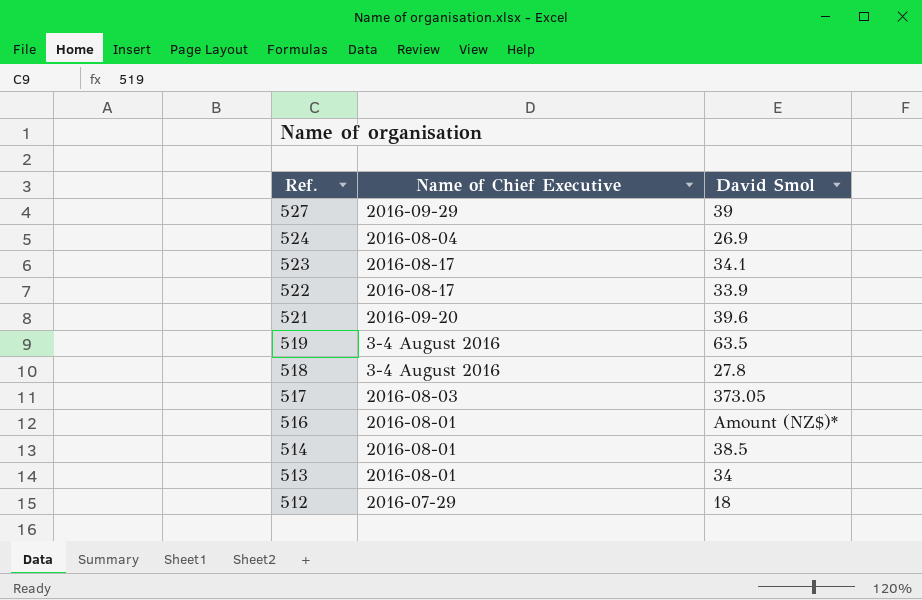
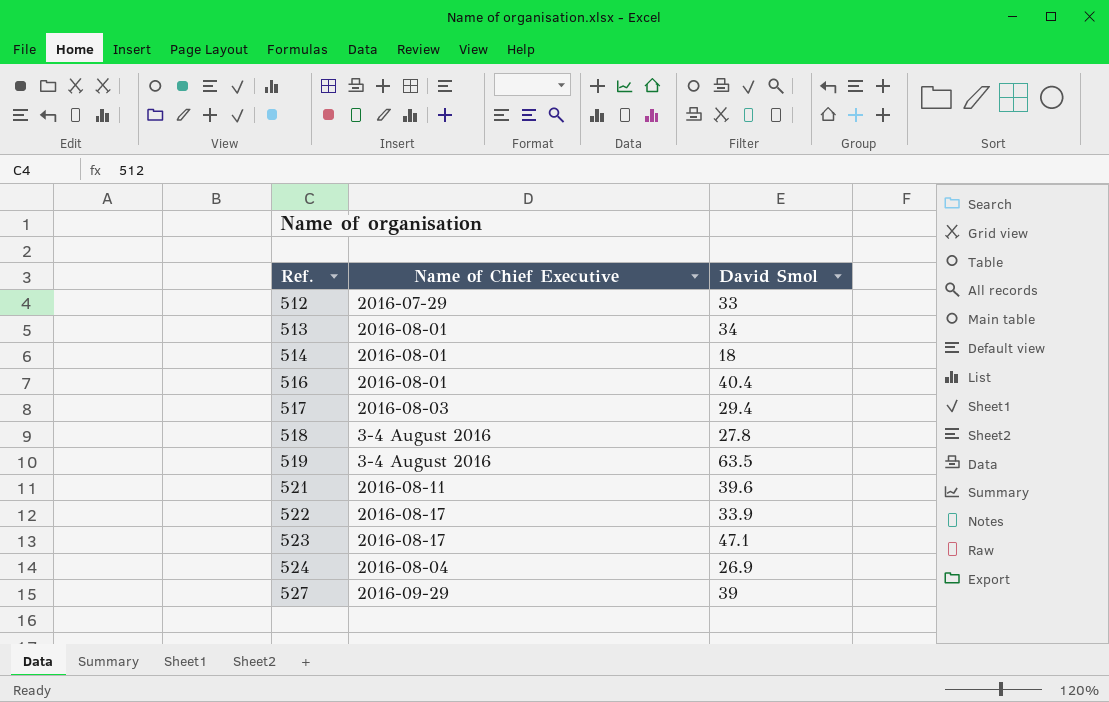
row order: Ref. descending -> Ref. ascending
512 | David Smol: 18 -> 33
514 | David Smol: 38.5 -> 18
516 | David Smol: Amount (NZ$)* -> 40.4
517 | David Smol: 373.05 -> 29.4
521 | Name of Chief Executive: 2016-09-20 -> 2016-08-11
523 | David Smol: 34.1 -> 47.1

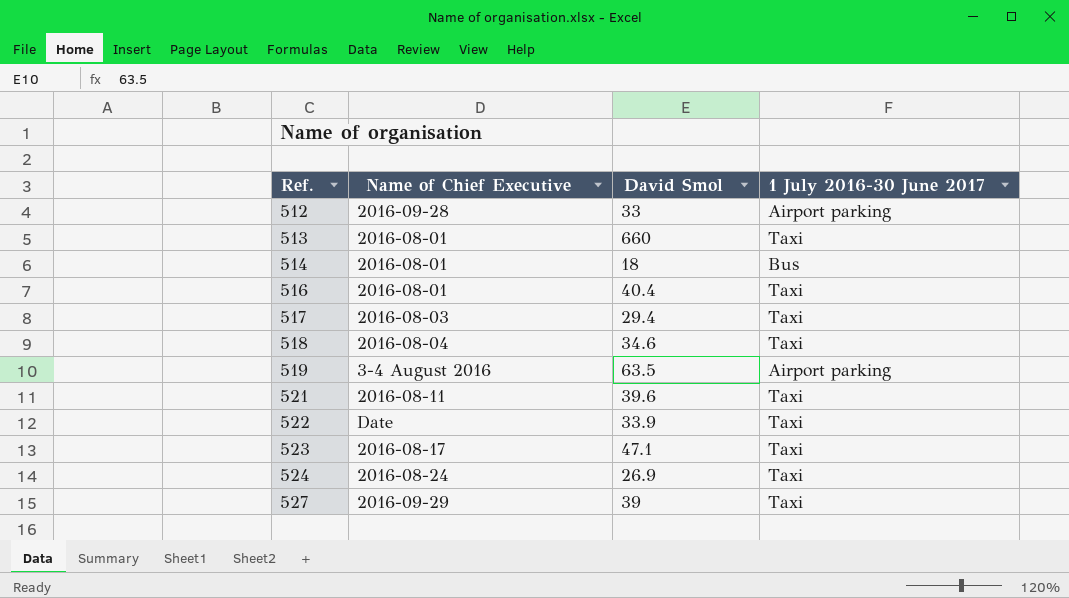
column 1 July 2016-30 June 2017 | position: none -> 4
512 | Name of Chief Executive: 2016-07-29 -> 2016-09-28
513 | David Smol: 34 -> 660
518 | Name of Chief Executive: 3-4 August 2016 -> 2016-08-04
518 | David Smol: 27.8 -> 34.6
522 | Name of Chief Executive: 2016-08-17 -> Date
524 | Name of Chief Executive: 2016-08-04 -> 2016-08-24

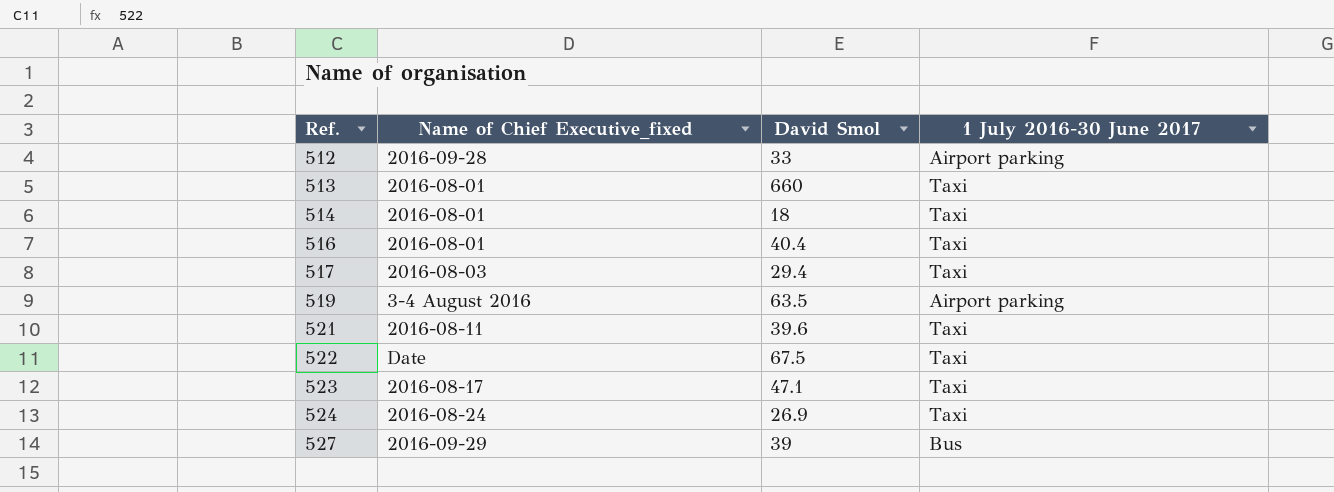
column name: Name of Chief Executive -> Name of Chief Executive_fixed
row 518: 2016-08-04 | 34.6 | Taxi -> none
514 | 1 July 2016-30 June 2017: Bus -> Taxi
522 | David Smol: 33.9 -> 67.5
527 | 1 July 2016-30 June 2017: Taxi -> Bus

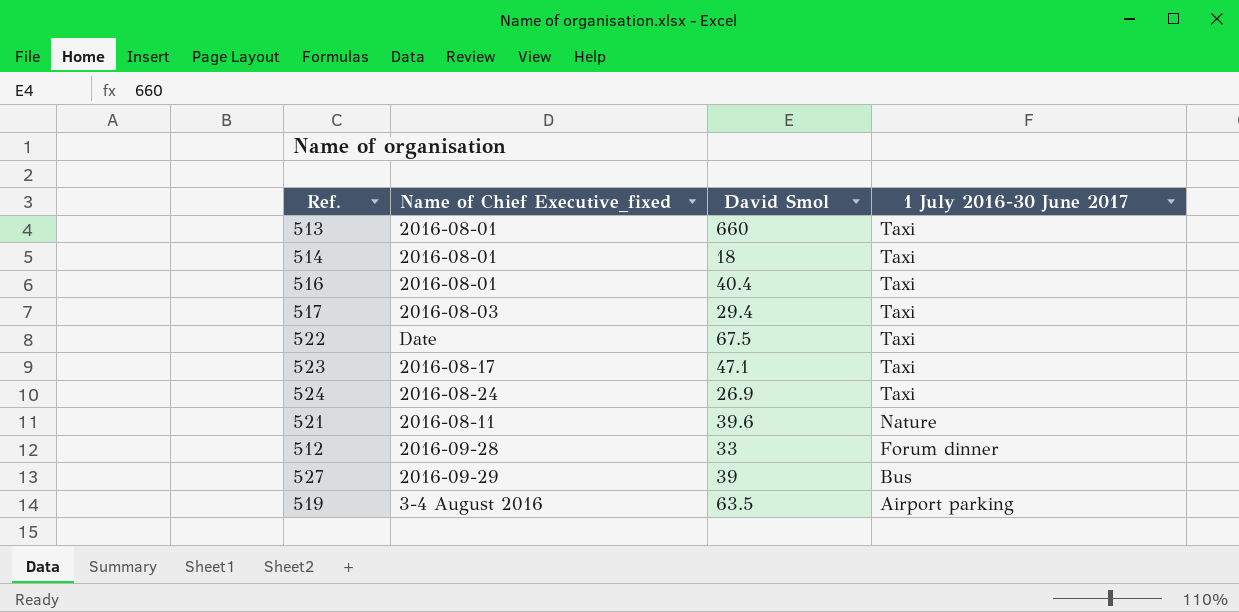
row order: Ref. ascending -> 1 July 2016-30 June 2017 descending
521 | 1 July 2016-30 June 2017: Taxi -> Nature
512 | 1 July 2016-30 June 2017: Airport parking -> Forum dinner

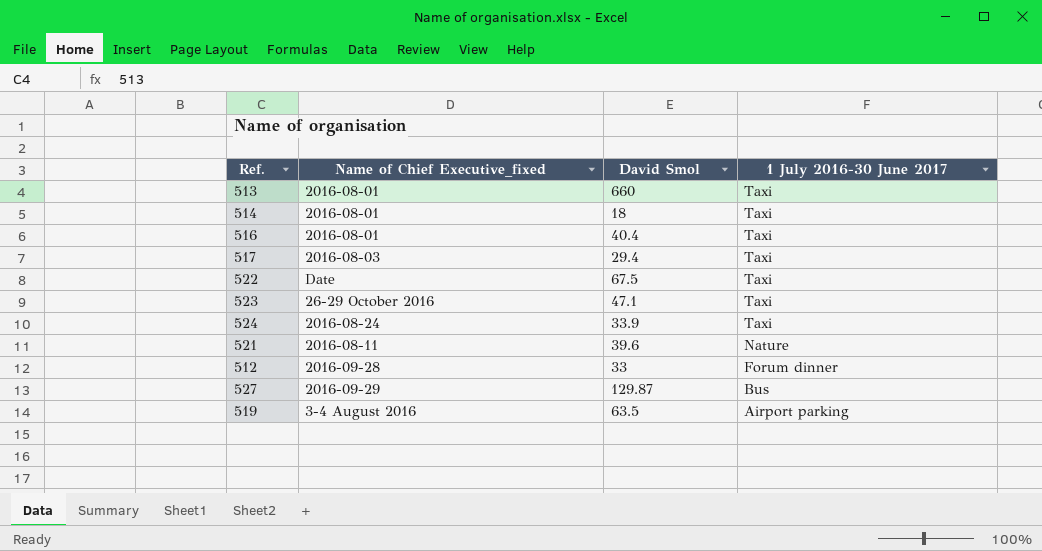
523 | Name of Chief Executive_fixed: 2016-08-17 -> 26-29 October 2016
524 | David Smol: 26.9 -> 33.9
527 | David Smol: 39 -> 129.87

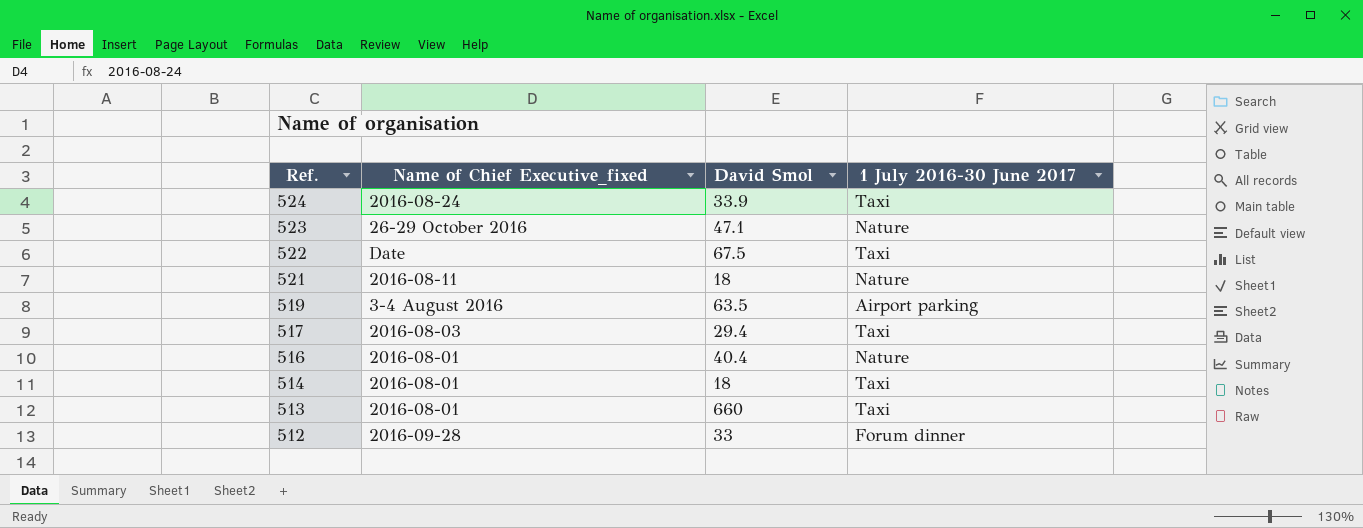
row order: 1 July 2016-30 June 2017 descending -> Ref. descending
row 527: 2016-09-29 | 129.87 | Bus -> none
523 | 1 July 2016-30 June 2017: Taxi -> Nature
521 | David Smol: 39.6 -> 18
516 | 1 July 2016-30 June 2017: Taxi -> Nature

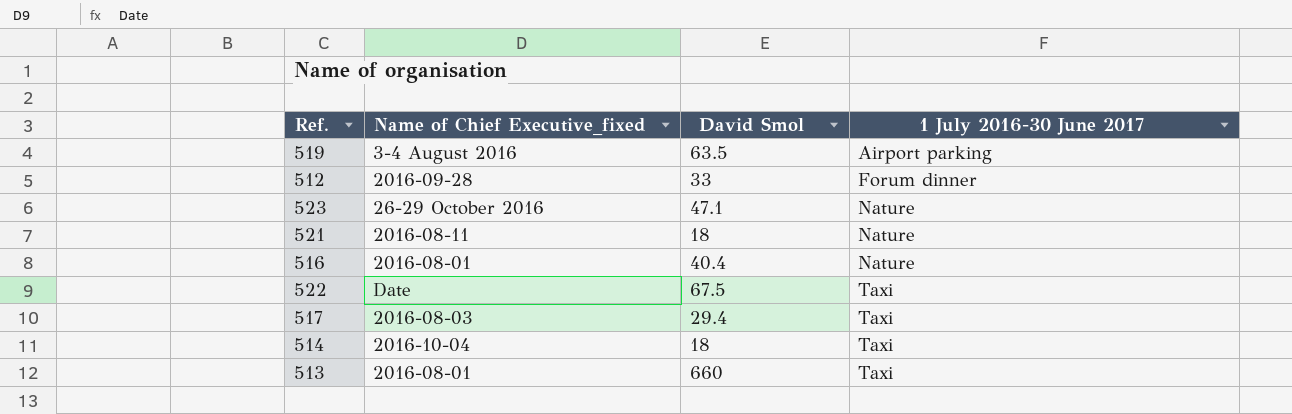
row order: Ref. descending -> 1 July 2016-30 June 2017 ascending
row 524: 2016-08-24 | 33.9 | Taxi -> none
514 | Name of Chief Executive_fixed: 2016-08-01 -> 2016-10-04

